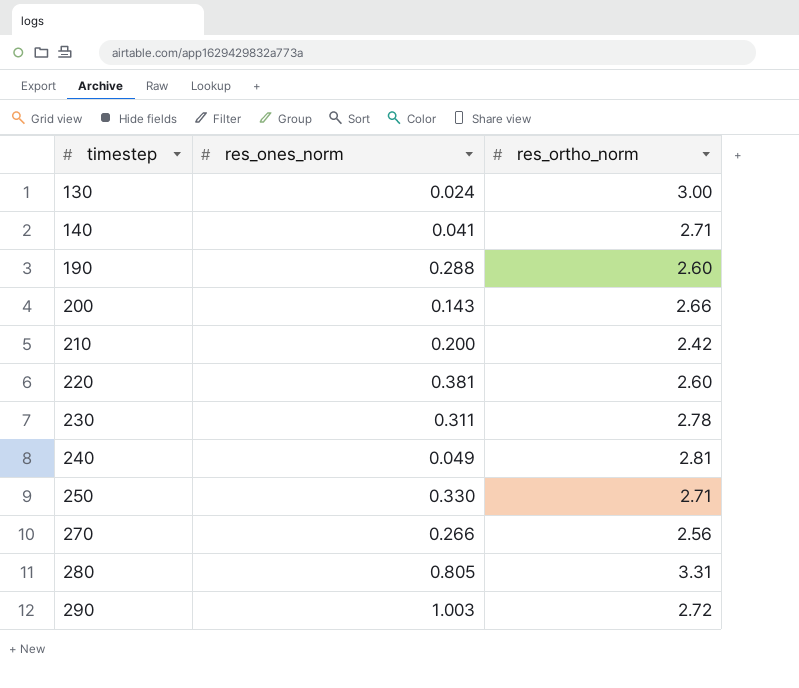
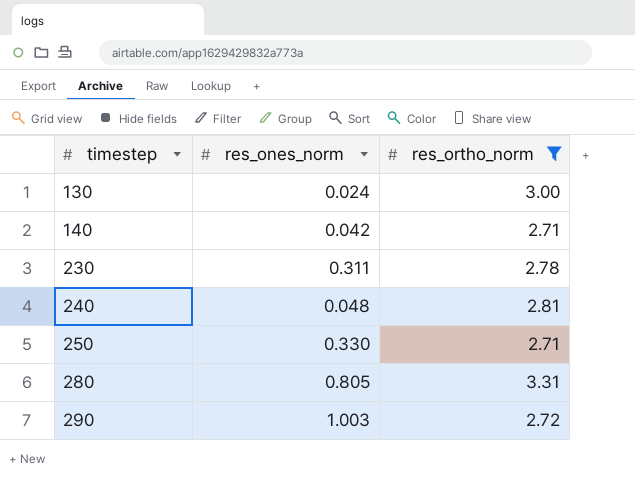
filter: none -> res_ortho_norm >= 2.71
140 | res_ones_norm: 0.041 -> 0.042
240 | res_ones_norm: 0.049 -> 0.048

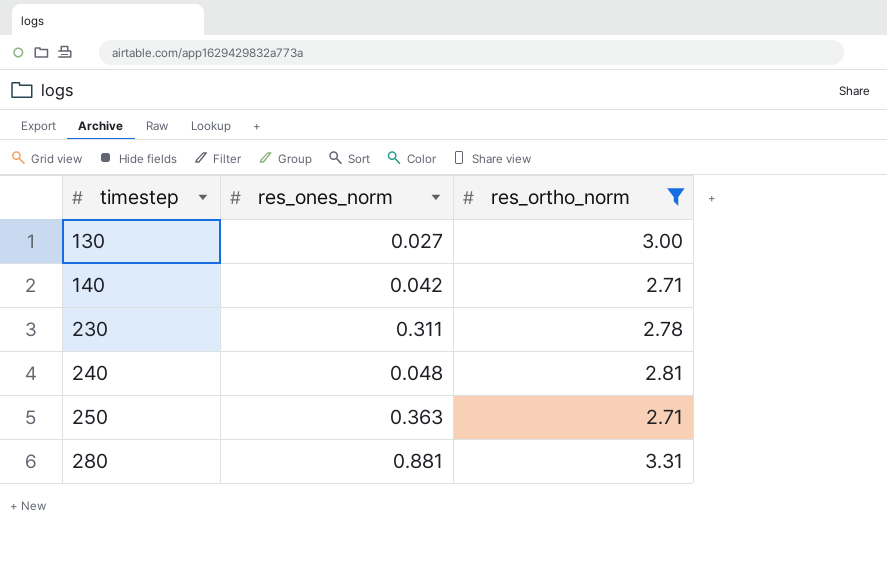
row 290: 1.003 | 2.72 -> none
130 | res_ones_norm: 0.024 -> 0.027
250 | res_ones_norm: 0.330 -> 0.363
280 | res_ones_norm: 0.805 -> 0.881

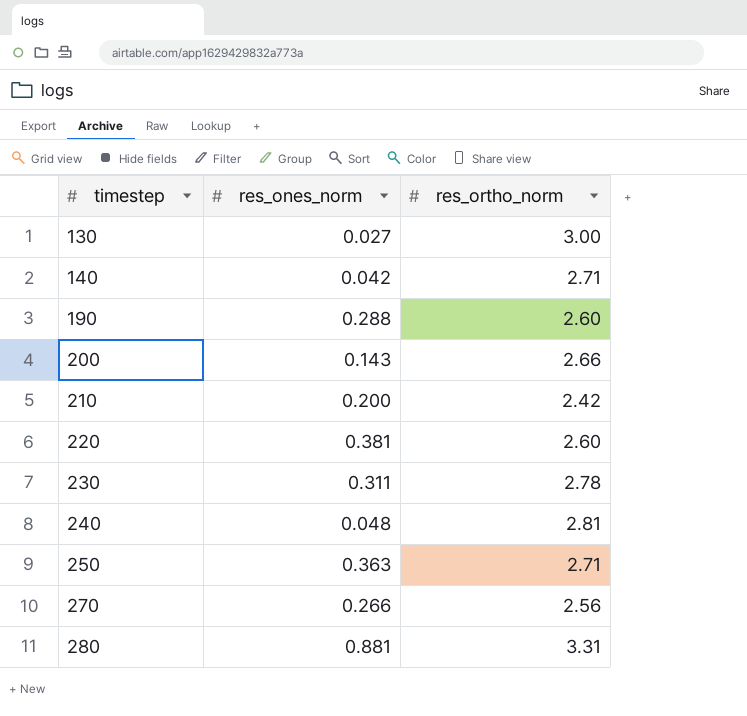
filter: res_ortho_norm >= 2.71 -> none

